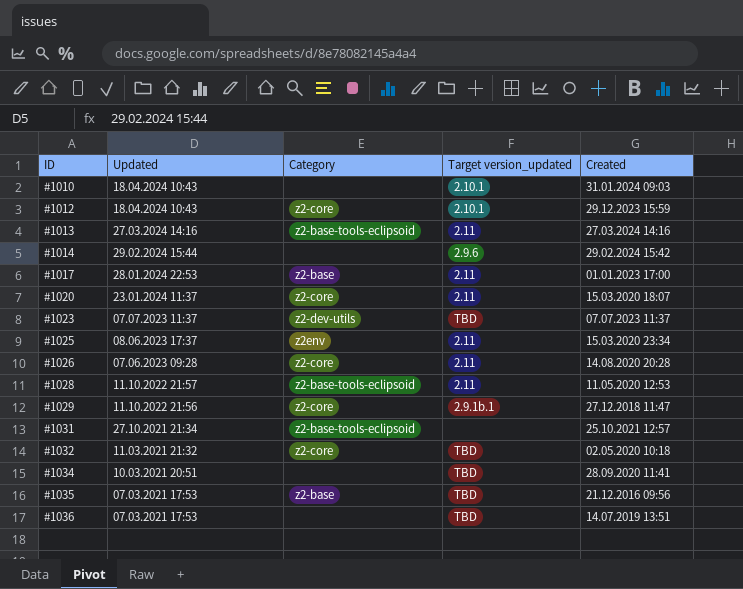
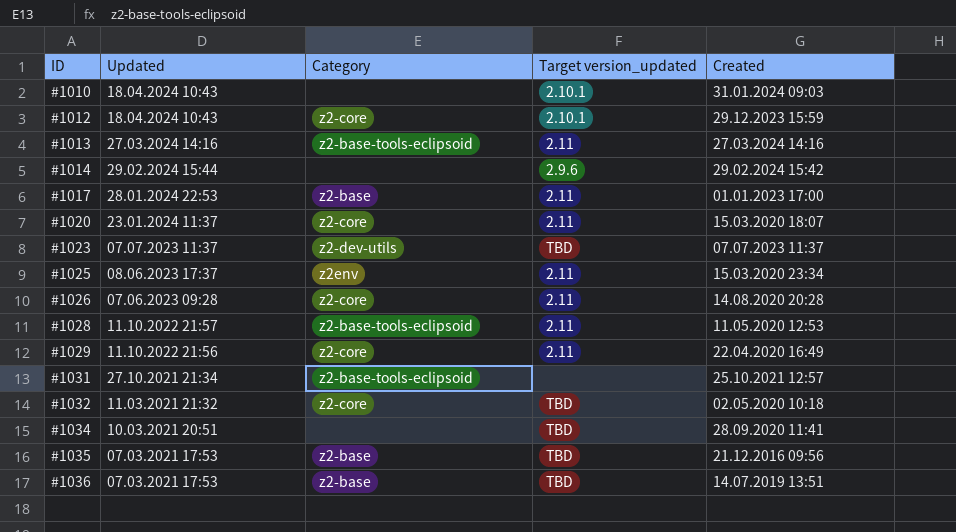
#1029 | Target version_updated: 2.9.1b.1 -> 2.11
#1029 | Created: 27.12.2018 11:47 -> 22.04.2020 16:49
#1036 | Category: none -> z2-base

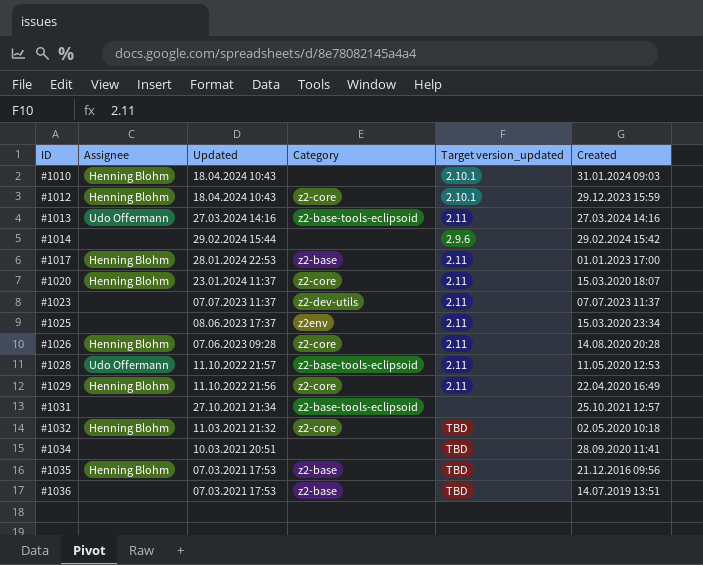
column Assignee | position: none -> 2
#1023 | Target version_updated: TBD -> 2.11

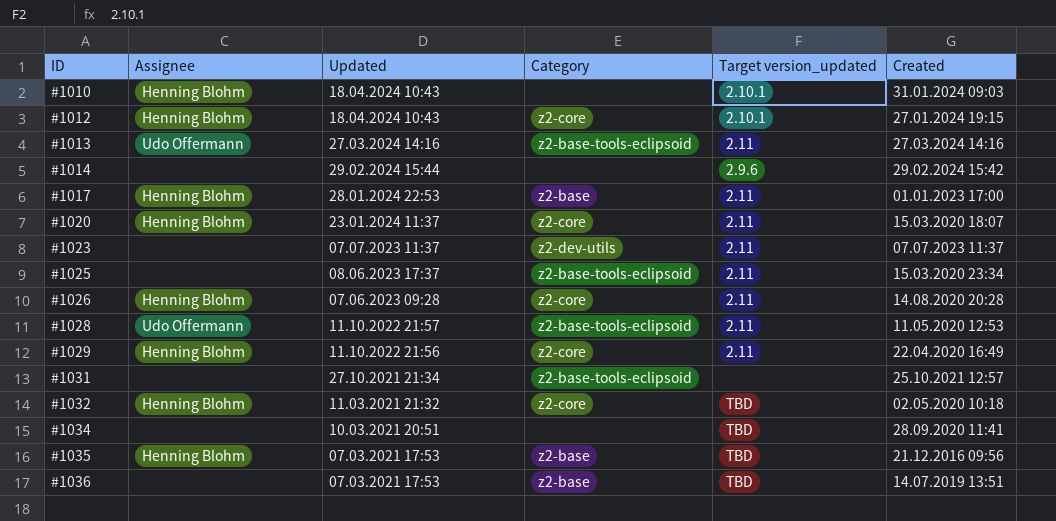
#1012 | Created: 29.12.2023 15:59 -> 27.01.2024 19:15
#1025 | Category: z2env -> z2-base-tools-eclipsoid

